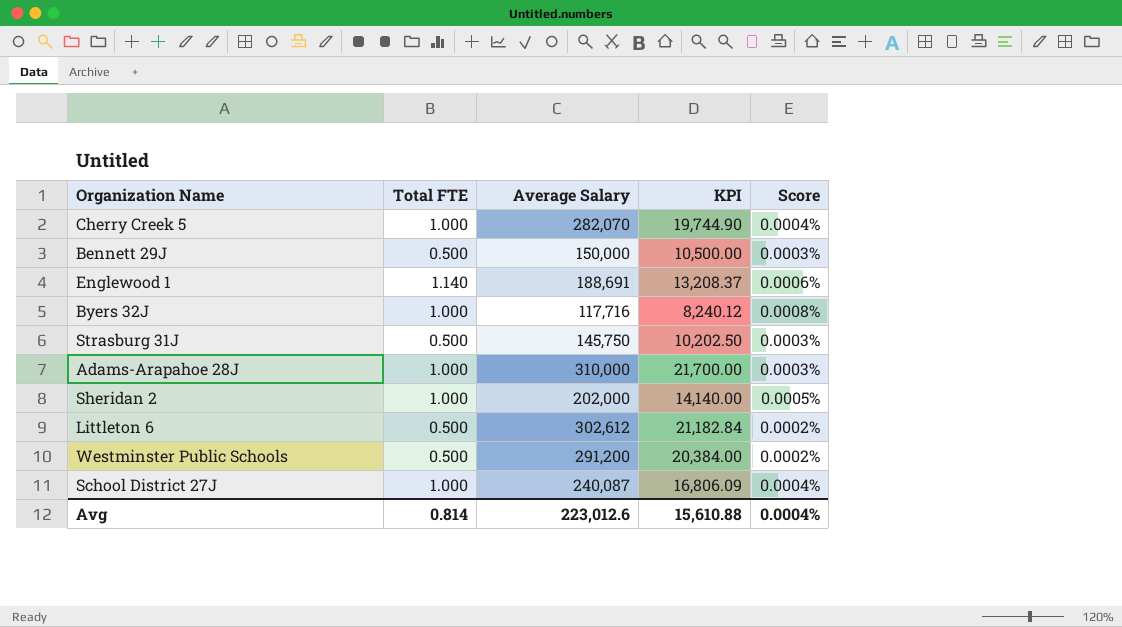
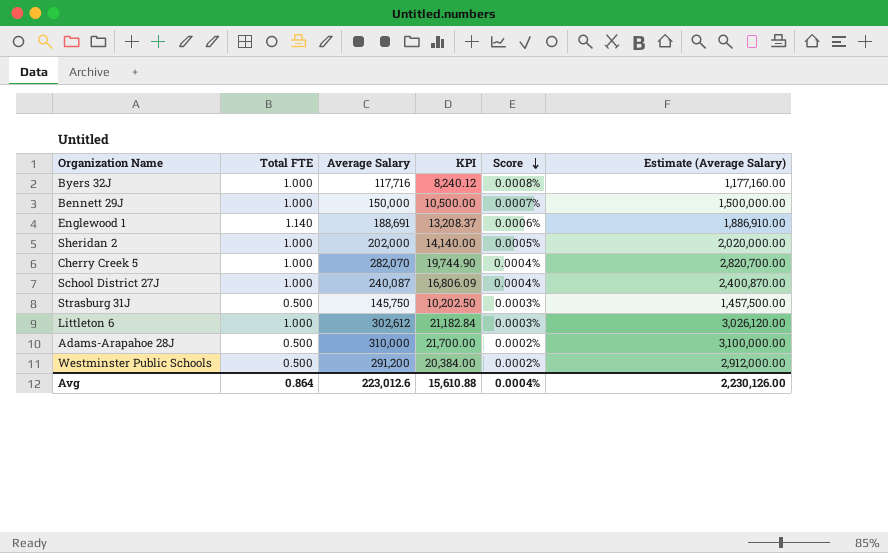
row order: none -> Score descending
column Estimate (Average Salary) | formula: none -> [Average Salary] * 10
Bennett 29J | Total FTE: 0.500 -> 1.000
Bennett 29J | Score: 0.0003% -> 0.0007%
Littleton 6 | Total FTE: 0.500 -> 1.000
Littleton 6 | Score: 0.0002% -> 0.0003%
Adams-Arapahoe 28J | Total FTE: 1.000 -> 0.500
Adams-Arapahoe 28J | Score: 0.0003% -> 0.0002%
Avg | Total FTE: 0.814 -> 0.864

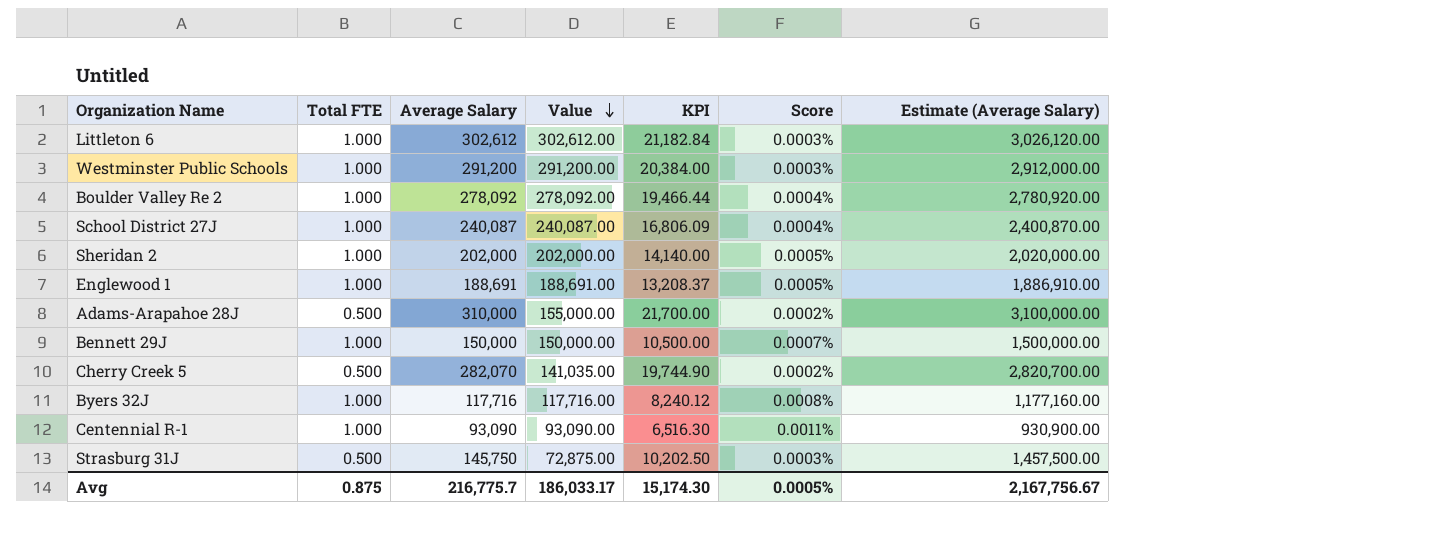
row order: Score descending -> Value descending
column Value | formula: none -> [Total FTE] * [Average Salary]
Westminster Public Schools | Total FTE: 0.500 -> 1.000
Westminster Public Schools | Score: 0.0002% -> 0.0003%
row Boulder Valley Re 2: none -> 1.000 | 278,092 | 278,092.00 | 19,466.44 | 0.0004% | 2,780,920.00
Englewood 1 | Total FTE: 1.140 -> 1.000
Englewood 1 | Score: 0.0006% -> 0.0005%
Cherry Creek 5 | Total FTE: 1.000 -> 0.500
Cherry Creek 5 | Score: 0.0004% -> 0.0002%
row Centennial R-1: none -> 1.000 | 93,090 | 93,090.00 | 6,516.30 | 0.0011% | 930,900.00
Avg | Total FTE: 0.864 -> 0.875
Avg | Average Salary: 223,012.6 -> 216,775.7
Avg | KPI: 15,610.88 -> 15,174.30
Avg | Score: 0.0004% -> 0.0005%
Avg | Estimate (Average Salary): 2,230,126.00 -> 2,167,756.67

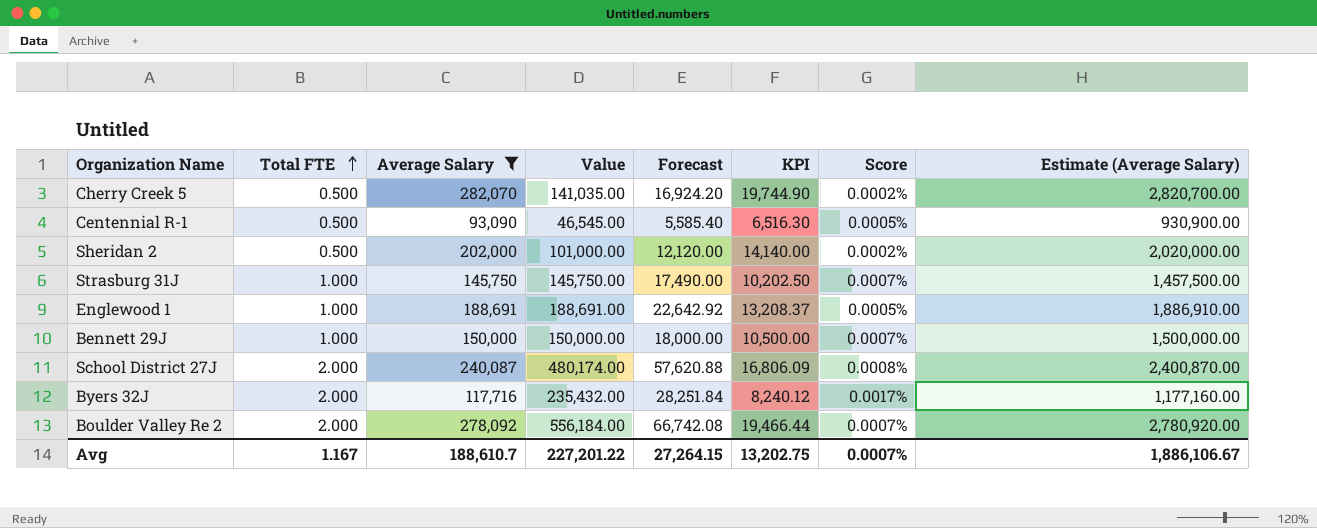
filter: none -> Average Salary <= 282,070
row order: Value descending -> Total FTE ascending
column Forecast | formula: none -> [Value] * 0.12
Centennial R-1 | Total FTE: 1.000 -> 0.500
Centennial R-1 | Value: 93,090.00 -> 46,545.00
Centennial R-1 | Score: 0.0011% -> 0.0005%
Sheridan 2 | Total FTE: 1.000 -> 0.500
Sheridan 2 | Value: 202,000.00 -> 101,000.00
Sheridan 2 | Score: 0.0005% -> 0.0002%
Strasburg 31J | Total FTE: 0.500 -> 1.000
Strasburg 31J | Value: 72,875.00 -> 145,750.00
Strasburg 31J | Score: 0.0003% -> 0.0007%
School District 27J | Total FTE: 1.000 -> 2.000
School District 27J | Value: 240,087.00 -> 480,174.00
School District 27J | Score: 0.0004% -> 0.0008%
Byers 32J | Total FTE: 1.000 -> 2.000
Byers 32J | Value: 117,716.00 -> 235,432.00
Byers 32J | Score: 0.0008% -> 0.0017%
Boulder Valley Re 2 | Total FTE: 1.000 -> 2.000
Boulder Valley Re 2 | Value: 278,092.00 -> 556,184.00
Boulder Valley Re 2 | Score: 0.0004% -> 0.0007%
Avg | Total FTE: 0.875 -> 1.167
Avg | Average Salary: 216,775.7 -> 188,610.7
Avg | Value: 186,033.17 -> 227,201.22
Avg | KPI: 15,174.30 -> 13,202.75
Avg | Score: 0.0005% -> 0.0007%
Avg | Estimate (Average Salary): 2,167,756.67 -> 1,886,106.67

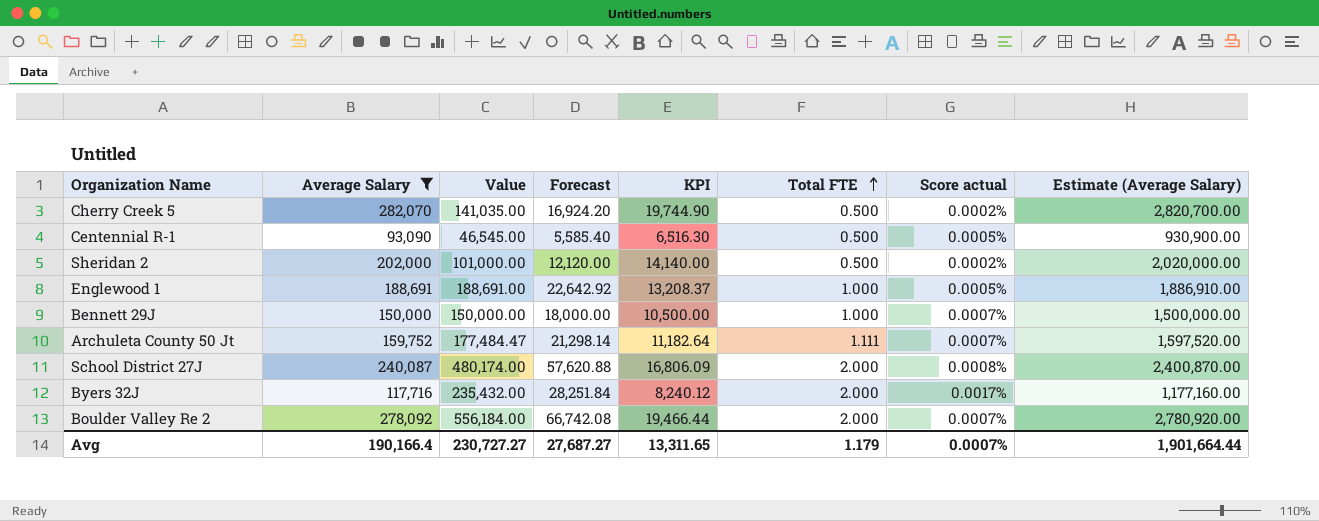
column Total FTE | position: 2 -> 6
column name: Score -> Score actual
row Strasburg 31J: 1.000 | 145,750 | 145,750.00 | 17,490.00 | 10,202.50 | 0.0007% | 1,457,500.00 -> none
row Archuleta County 50 Jt: none -> 159,752 | 177,484.47 | 21,298.14 | 11,182.64 | 1.111 | 0.0007% | 1,597,520.00
Avg | Average Salary: 188,610.7 -> 190,166.4
Avg | Value: 227,201.22 -> 230,727.27
Avg | Forecast: 27,264.15 -> 27,687.27
Avg | KPI: 13,202.75 -> 13,311.65
Avg | Total FTE: 1.167 -> 1.179
Avg | Estimate (Average Salary): 1,886,106.67 -> 1,901,664.44

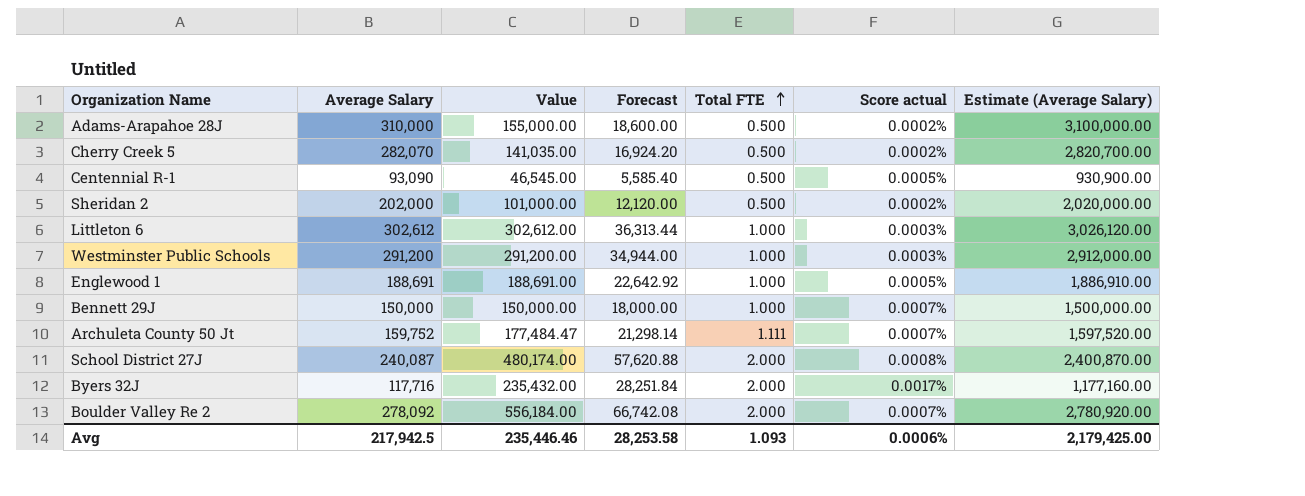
filter: Average Salary <= 282,070 -> none
column KPI | formula: [Average Salary] * 0.07 -> none
Avg | Average Salary: 190,166.4 -> 217,942.5
Avg | Value: 230,727.27 -> 235,446.46
Avg | Forecast: 27,687.27 -> 28,253.58
Avg | Total FTE: 1.179 -> 1.093
Avg | Score actual: 0.0007% -> 0.0006%
Avg | Estimate (Average Salary): 1,901,664.44 -> 2,179,425.00

